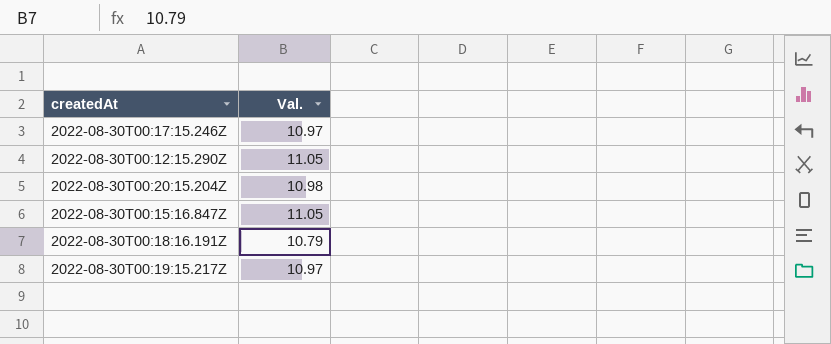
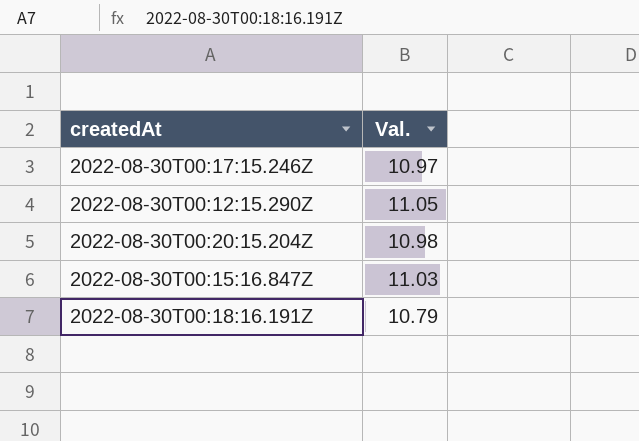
row 2022-08-30T00:19:15.217Z: 10.97 -> none
2022-08-30T00:15:16.847Z | Val.: 11.05 -> 11.03

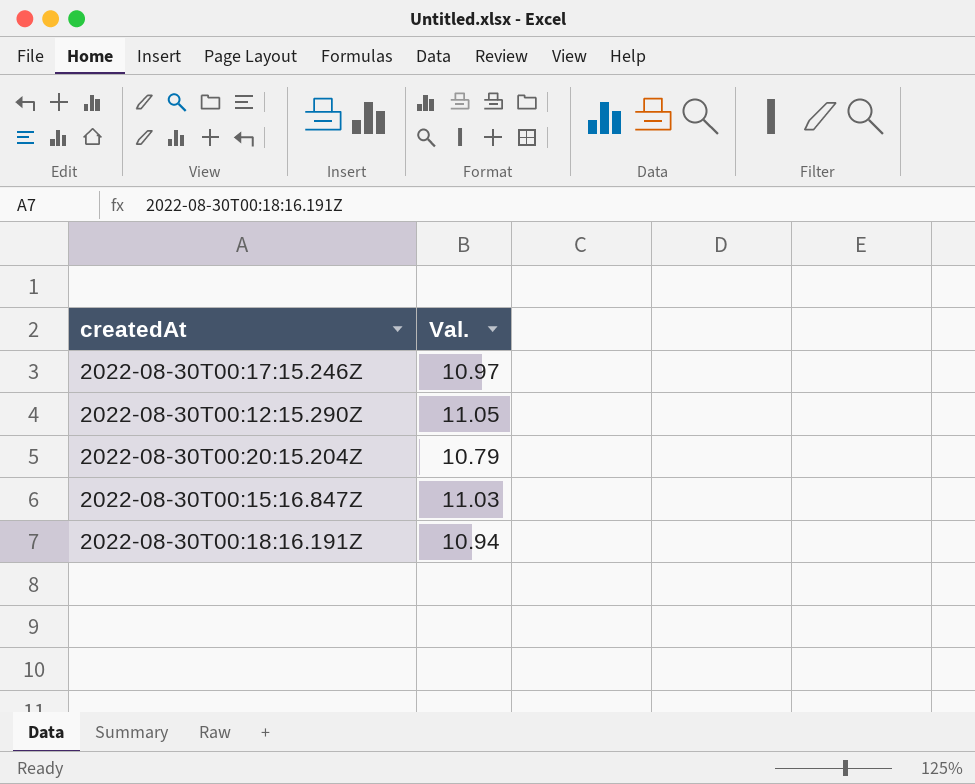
2022-08-30T00:20:15.204Z | Val.: 10.98 -> 10.79
2022-08-30T00:18:16.191Z | Val.: 10.79 -> 10.94

